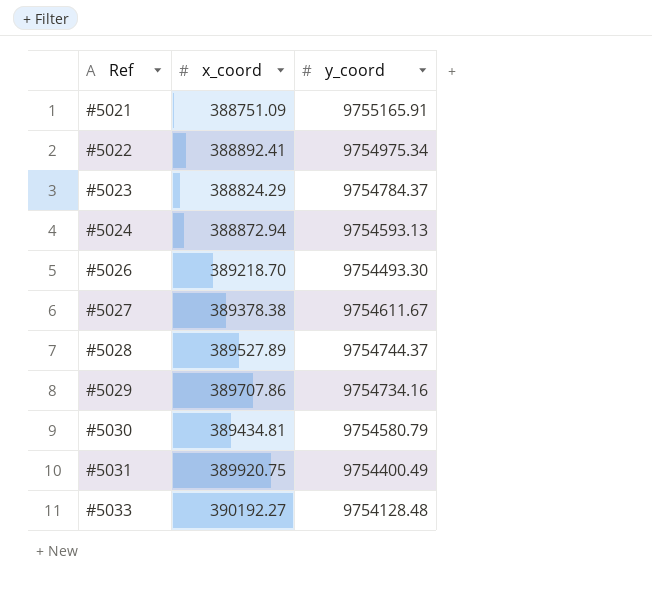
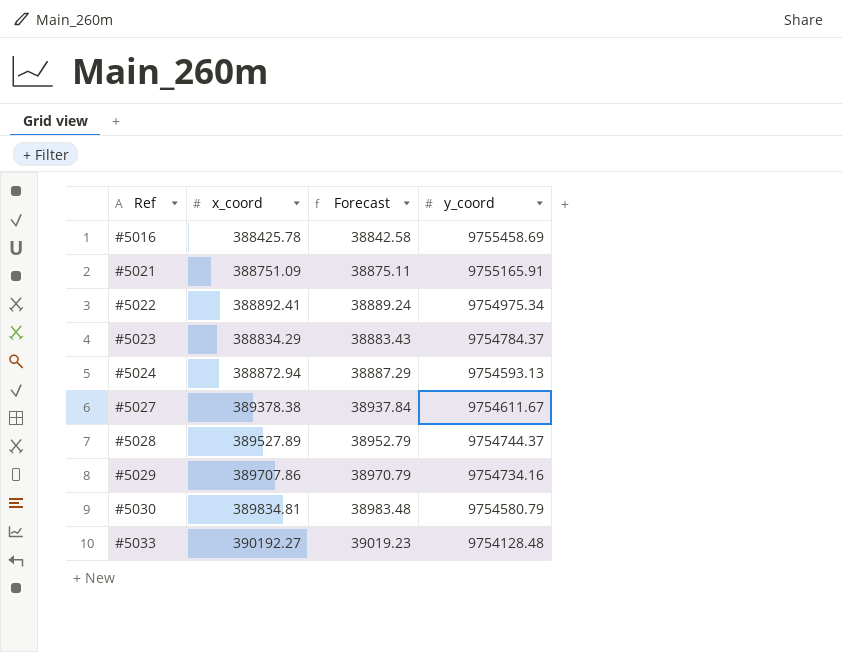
column Forecast | formula: none -> [x_coord] * 0.1
row #5026: 389218.70 | 9754493.30 -> none
row #5031: 389920.75 | 9754400.49 -> none
row #5016: none -> 388425.78 | 38842.58 | 9755458.69
#5023 | x_coord: 388824.29 -> 388834.29
#5030 | x_coord: 389434.81 -> 389834.81

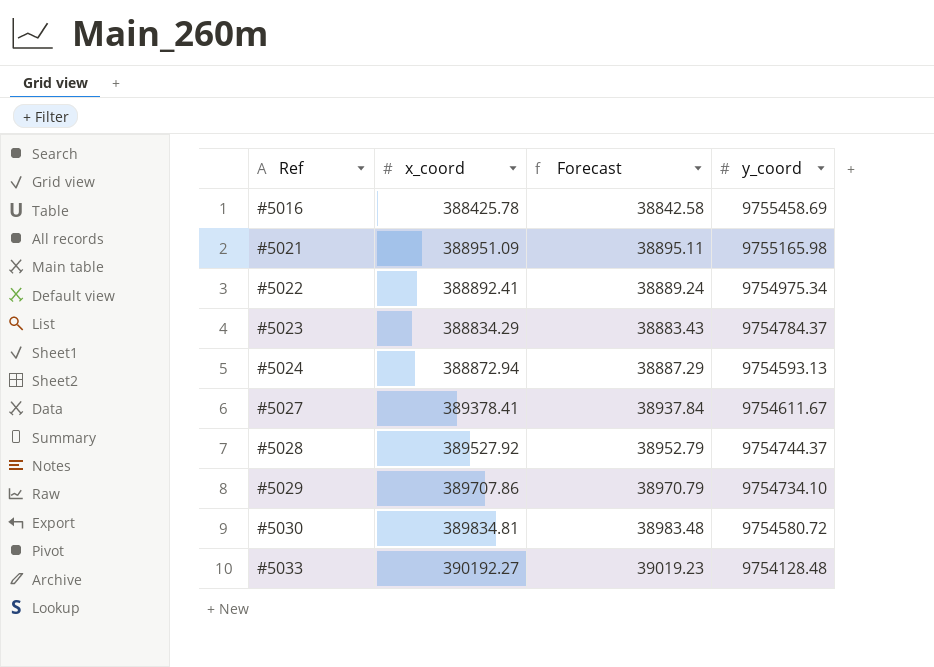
#5021 | x_coord: 388751.09 -> 388951.09
#5021 | Forecast: 38875.11 -> 38895.11
#5021 | y_coord: 9755165.91 -> 9755165.98
#5027 | x_coord: 389378.38 -> 389378.41
#5028 | x_coord: 389527.89 -> 389527.92
#5029 | y_coord: 9754734.16 -> 9754734.10
#5030 | y_coord: 9754580.79 -> 9754580.72

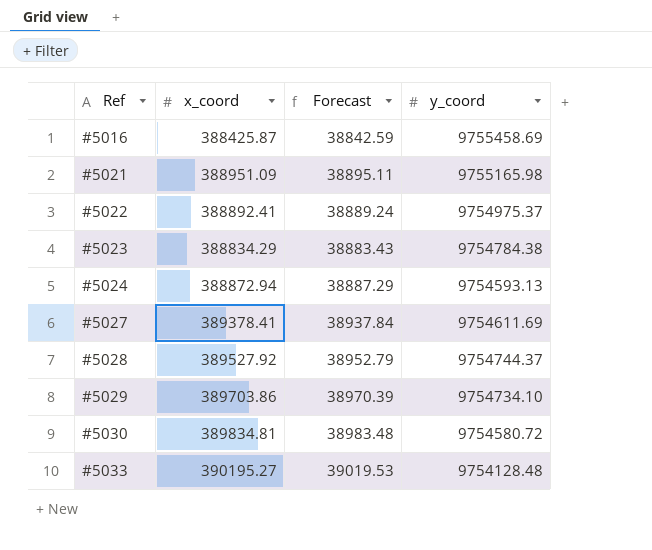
#5016 | x_coord: 388425.78 -> 388425.87
#5016 | Forecast: 38842.58 -> 38842.59
#5022 | y_coord: 9754975.34 -> 9754975.37
#5023 | y_coord: 9754784.37 -> 9754784.38
#5027 | y_coord: 9754611.67 -> 9754611.69
#5029 | x_coord: 389707.86 -> 389703.86
#5029 | Forecast: 38970.79 -> 38970.39
#5033 | x_coord: 390192.27 -> 390195.27
#5033 | Forecast: 39019.23 -> 39019.53

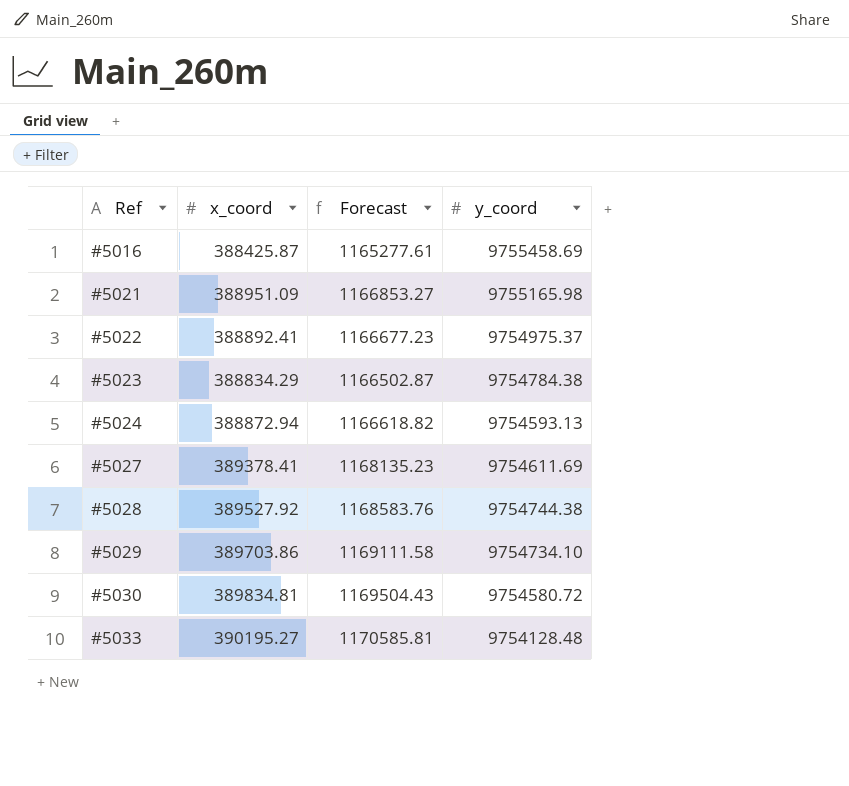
column Forecast | formula: [x_coord] * 0.1 -> [x_coord] * 3
#5028 | y_coord: 9754744.37 -> 9754744.38

